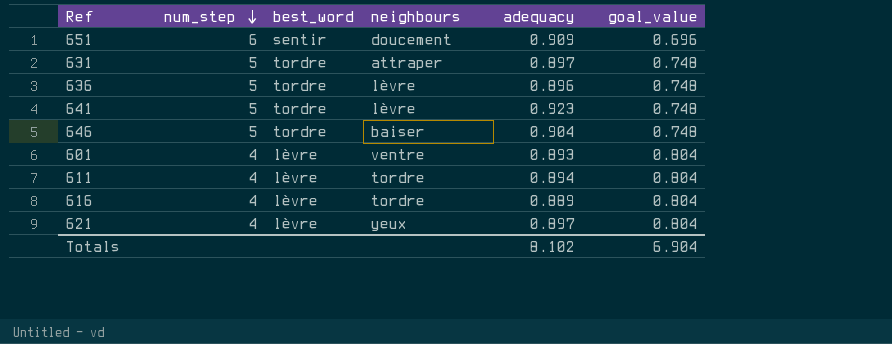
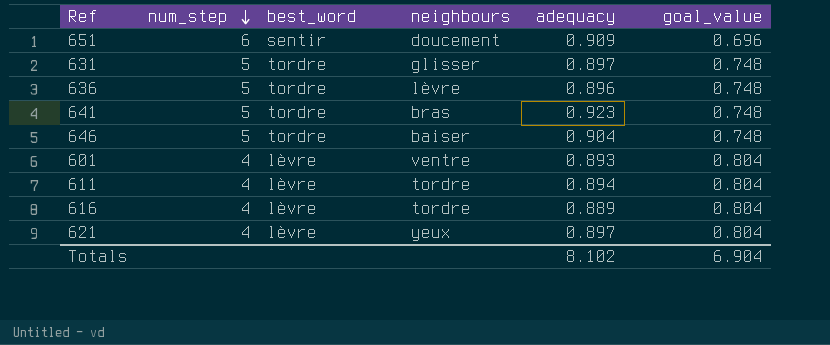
631 | neighbours: attraper -> glisser
641 | neighbours: lèvre -> bras

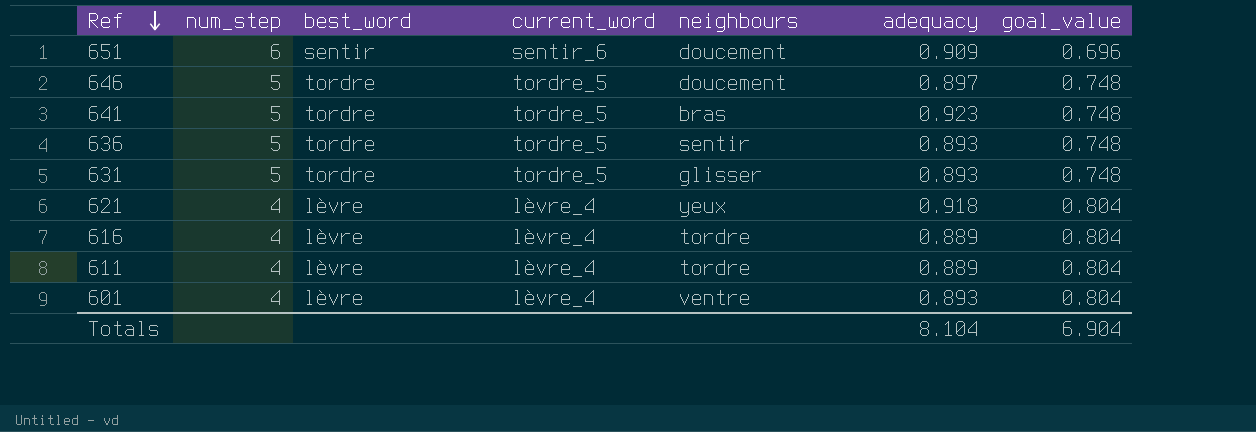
row order: num_step descending -> Ref descending
column current_word | position: none -> 4
646 | neighbours: baiser -> doucement
646 | adequacy: 0.904 -> 0.897
636 | neighbours: lèvre -> sentir
636 | adequacy: 0.896 -> 0.893
631 | adequacy: 0.897 -> 0.893
621 | adequacy: 0.897 -> 0.918
611 | adequacy: 0.894 -> 0.889
Totals | adequacy: 8.102 -> 8.104

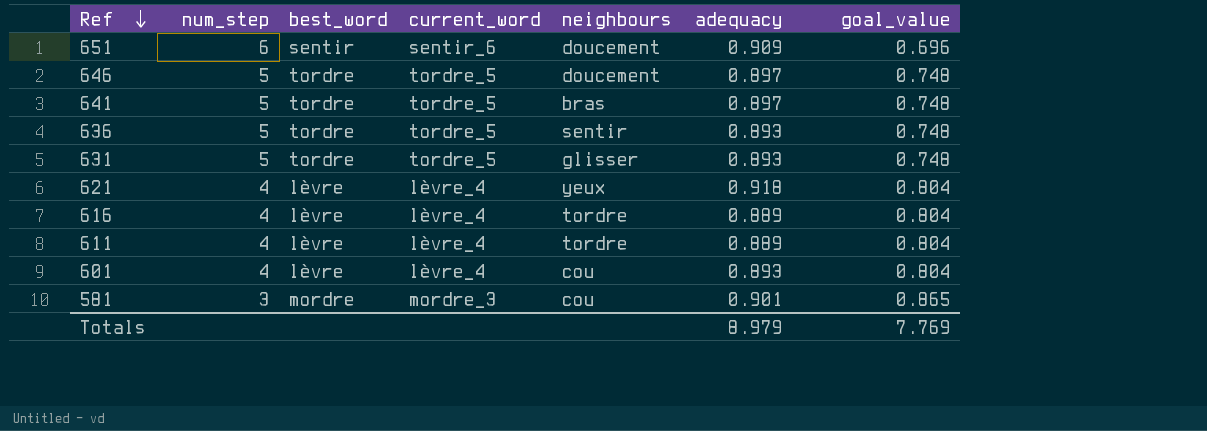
641 | adequacy: 0.923 -> 0.897
601 | neighbours: ventre -> cou
row 581: none -> 3 | mordre | mordre_3 | cou | 0.901 | 0.865
Totals | adequacy: 8.104 -> 8.979
Totals | goal_value: 6.904 -> 7.769

